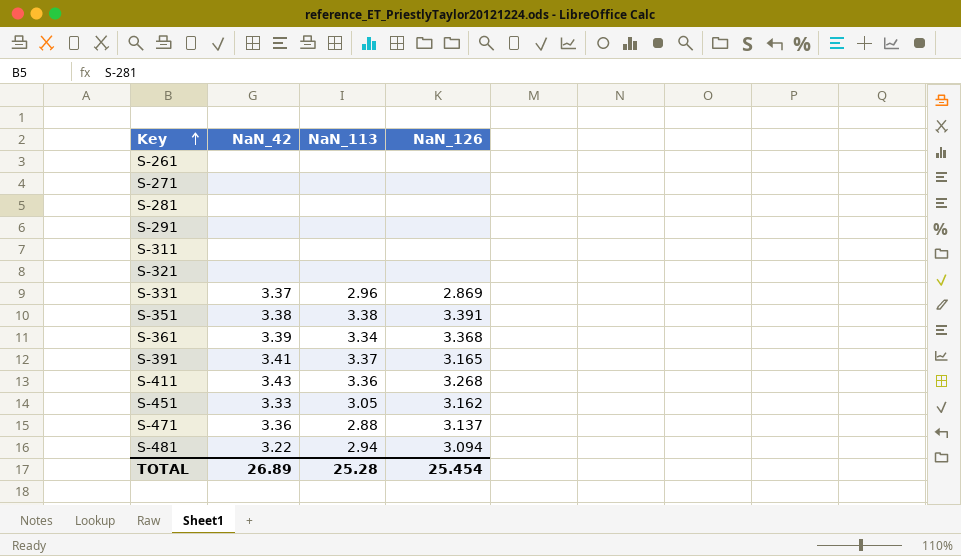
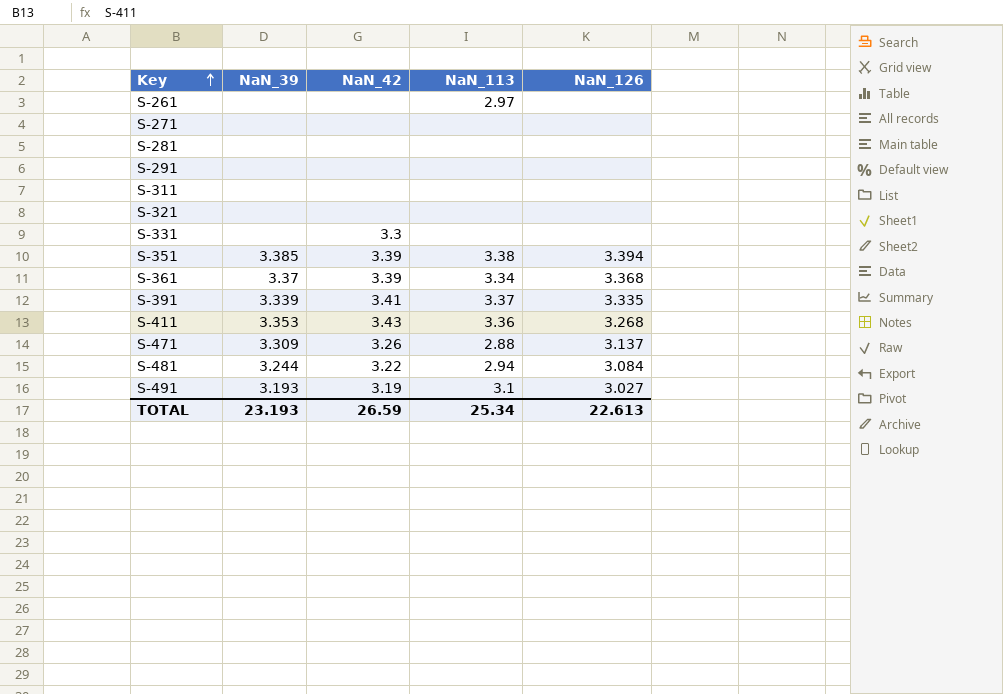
column NaN_39 | position: none -> 2
row S-451: 3.33 | 3.05 | 3.162 -> none
S-261 | NaN_113: none -> 2.97
S-331 | NaN_42: 3.37 -> 3.3
S-331 | NaN_113: 2.96 -> none
S-331 | NaN_126: 2.869 -> none
S-351 | NaN_42: 3.38 -> 3.39
S-351 | NaN_126: 3.391 -> 3.394
S-391 | NaN_126: 3.165 -> 3.335
S-471 | NaN_42: 3.36 -> 3.26
S-481 | NaN_126: 3.094 -> 3.084
row S-491: none -> 3.193 | 3.19 | 3.1 | 3.027
TOTAL | NaN_42: 26.89 -> 26.59
TOTAL | NaN_113: 25.28 -> 25.34
TOTAL | NaN_126: 25.454 -> 22.613

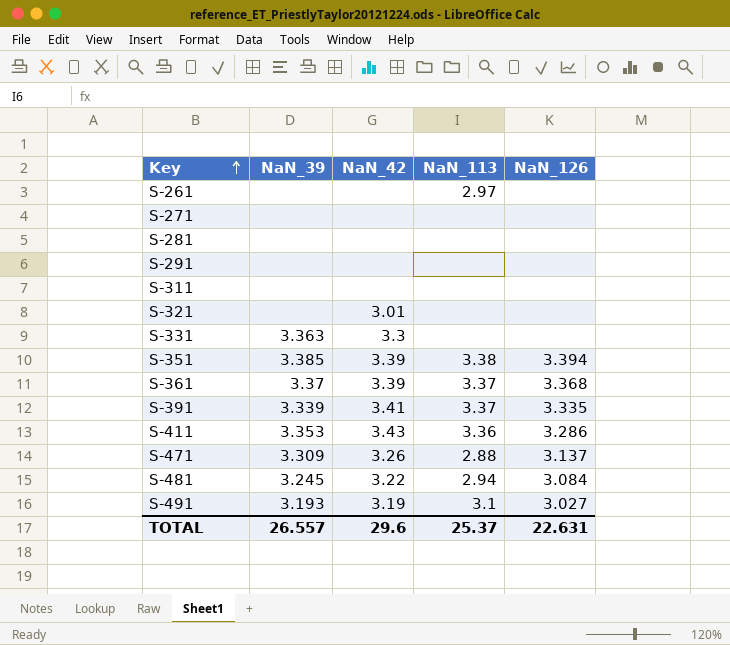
S-321 | NaN_42: none -> 3.01
S-331 | NaN_39: none -> 3.363
S-361 | NaN_113: 3.34 -> 3.37
S-411 | NaN_126: 3.268 -> 3.286
S-481 | NaN_39: 3.244 -> 3.245
TOTAL | NaN_39: 23.193 -> 26.557
TOTAL | NaN_42: 26.59 -> 29.6
TOTAL | NaN_113: 25.34 -> 25.37
TOTAL | NaN_126: 22.613 -> 22.631

